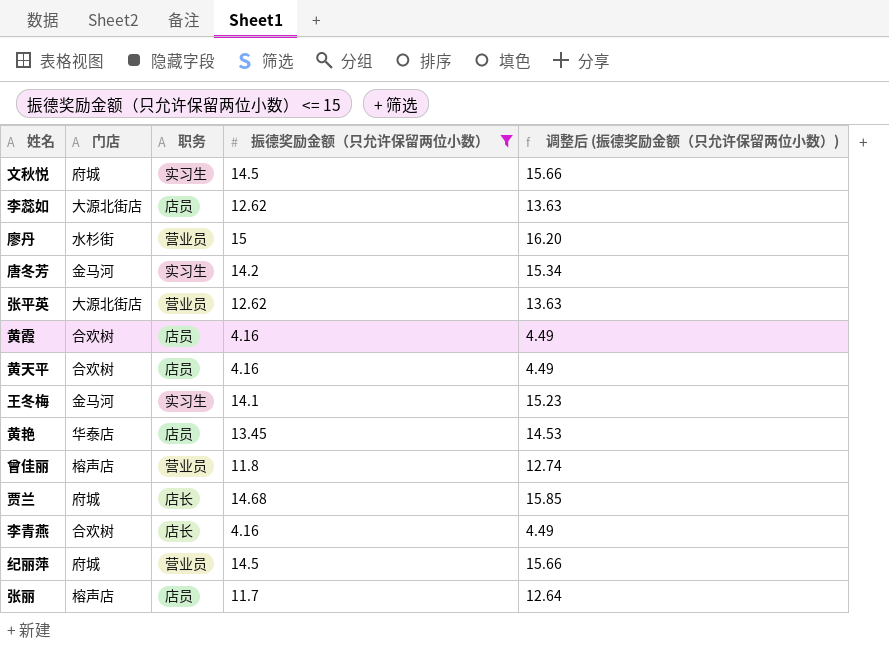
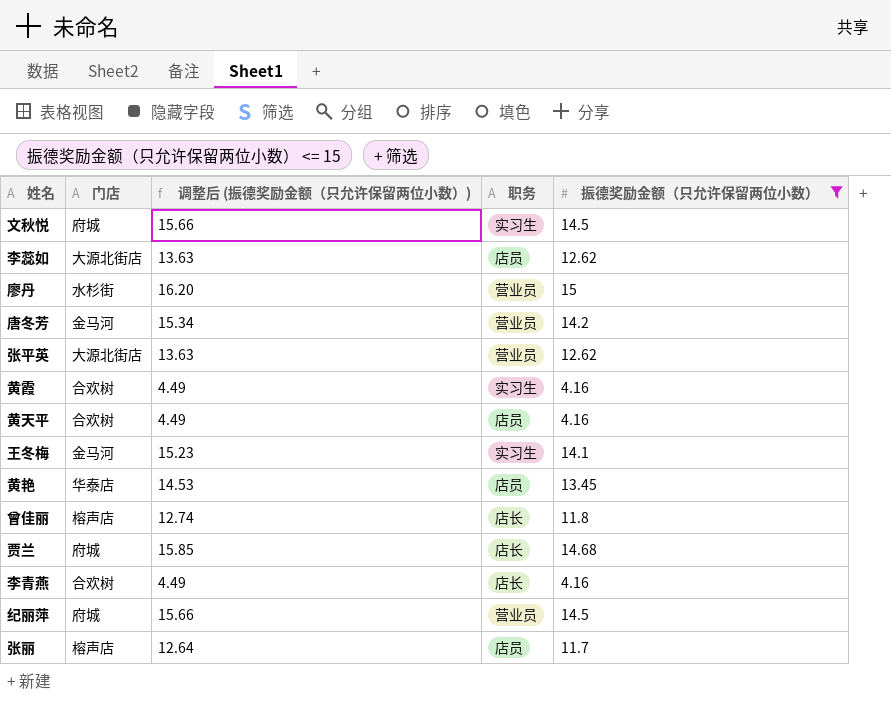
column 调整后 (振德奖励金额（只允许保留两位小数）) | position: 5 -> 3
唐冬芳 | 职务: 实习生 -> 营业员
黄霞 | 职务: 店员 -> 实习生
曾佳丽 | 职务: 营业员 -> 店长

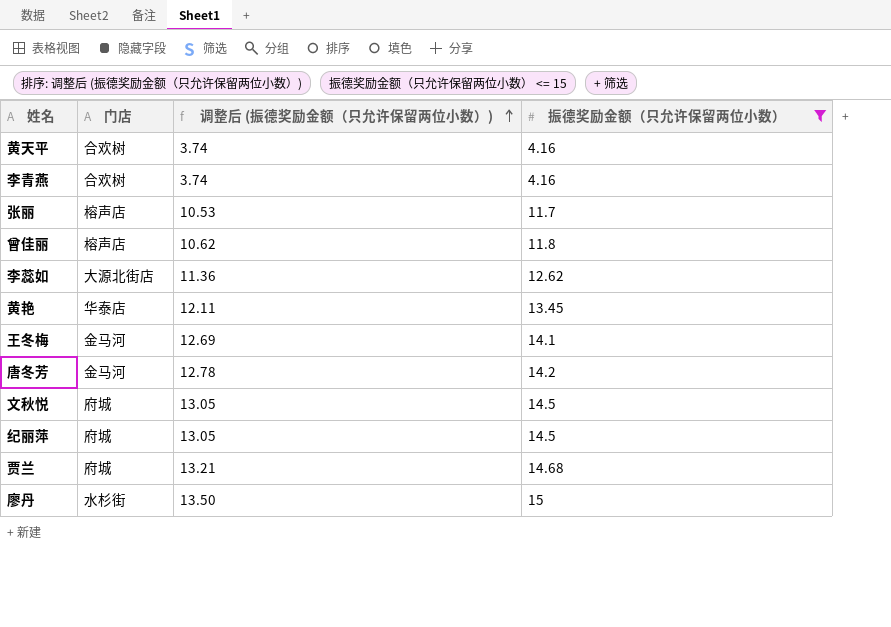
row order: none -> 调整后 (振德奖励金额（只允许保留两位小数）) ascending
column 职务 | position: 4 -> none
column 调整后 (振德奖励金额（只允许保留两位小数）) | formula: [振德奖励金额（只允许保留两位小数）] * 1.08 -> [振德奖励金额（只允许保留两位小数）] * 0.9
row 张平英: 大源北街店 | 13.63 | 营业员 | 12.62 -> none
row 黄霞: 合欢树 | 4.49 | 实习生 | 4.16 -> none

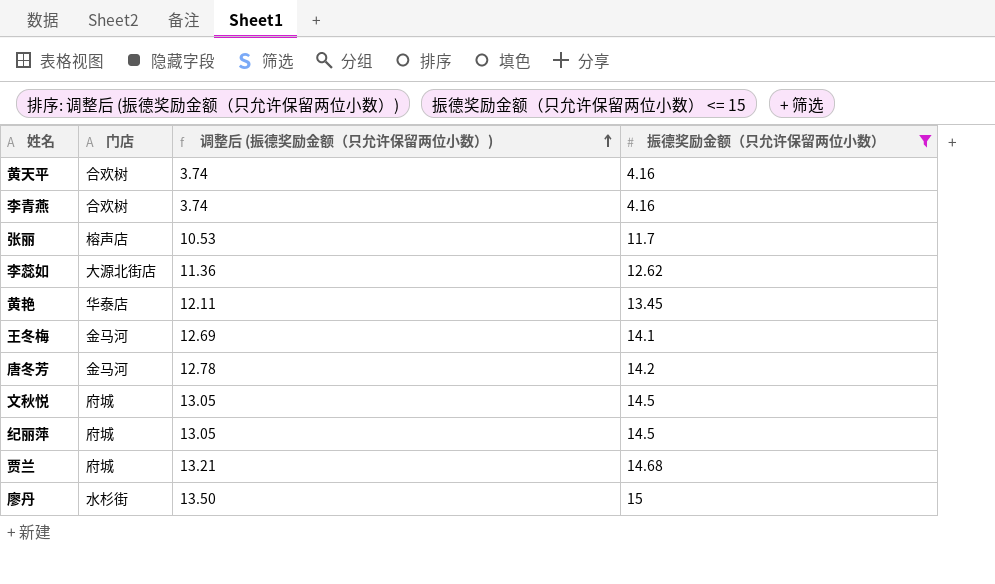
row 曾佳丽: 榕声店 | 10.62 | 11.8 -> none

